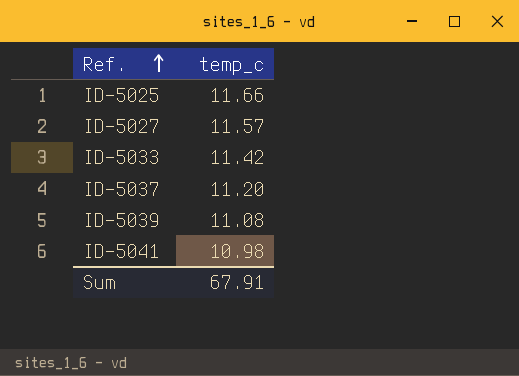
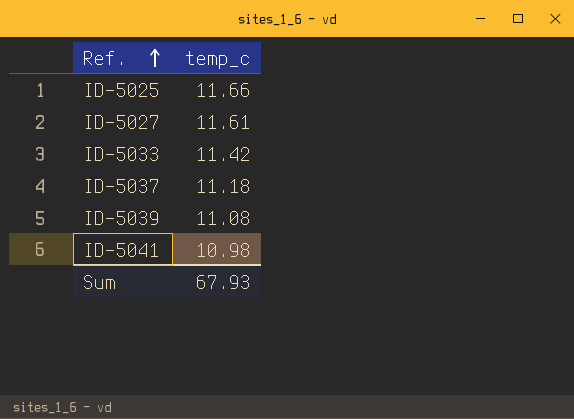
ID-5027 | temp_c: 11.57 -> 11.61
ID-5037 | temp_c: 11.20 -> 11.18
Sum | temp_c: 67.91 -> 67.93

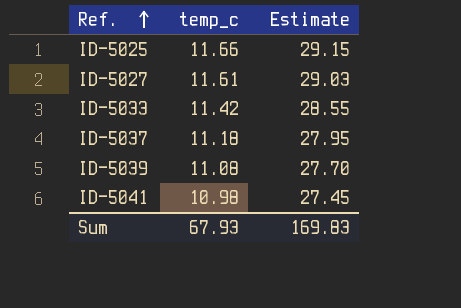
column Estimate | formula: none -> [temp_c] * 2.5

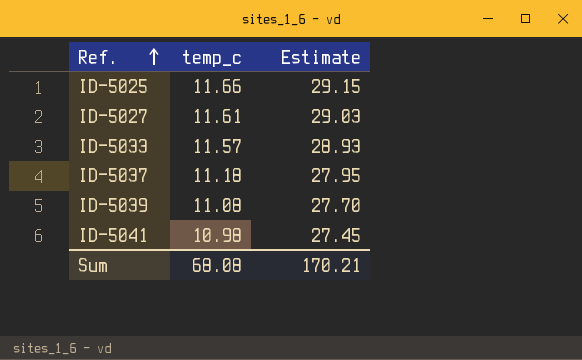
ID-5033 | temp_c: 11.42 -> 11.57
ID-5033 | Estimate: 28.55 -> 28.93
Sum | temp_c: 67.93 -> 68.08
Sum | Estimate: 169.83 -> 170.21

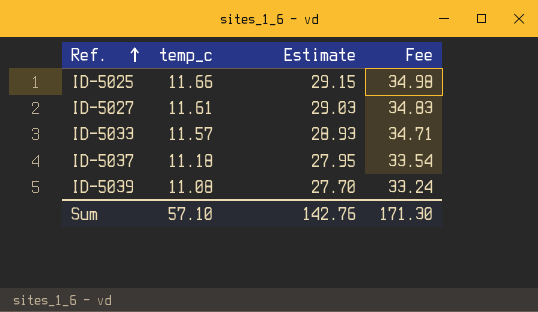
column Fee | formula: none -> [temp_c] * 3
row ID-5041: 10.98 | 27.45 -> none
Sum | temp_c: 68.08 -> 57.10
Sum | Estimate: 170.21 -> 142.76

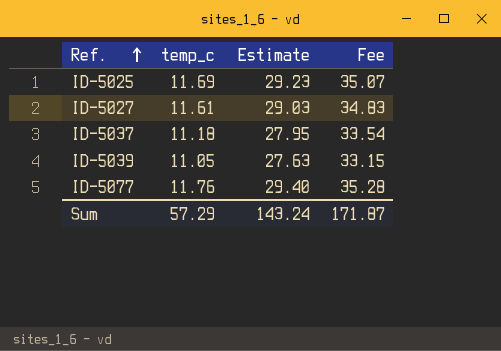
row ID-5033: 11.57 | 28.93 | 34.71 -> none
ID-5025 | temp_c: 11.66 -> 11.69
ID-5025 | Estimate: 29.15 -> 29.23
ID-5025 | Fee: 34.98 -> 35.07
ID-5039 | temp_c: 11.08 -> 11.05
ID-5039 | Estimate: 27.70 -> 27.63
ID-5039 | Fee: 33.24 -> 33.15
row ID-5077: none -> 11.76 | 29.40 | 35.28
Sum | temp_c: 57.10 -> 57.29
Sum | Estimate: 142.76 -> 143.24
Sum | Fee: 171.30 -> 171.87

